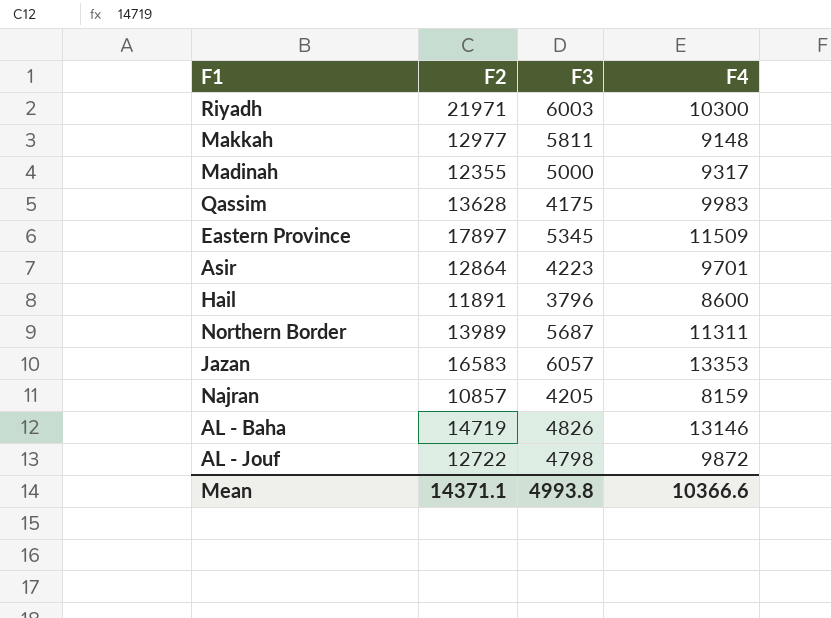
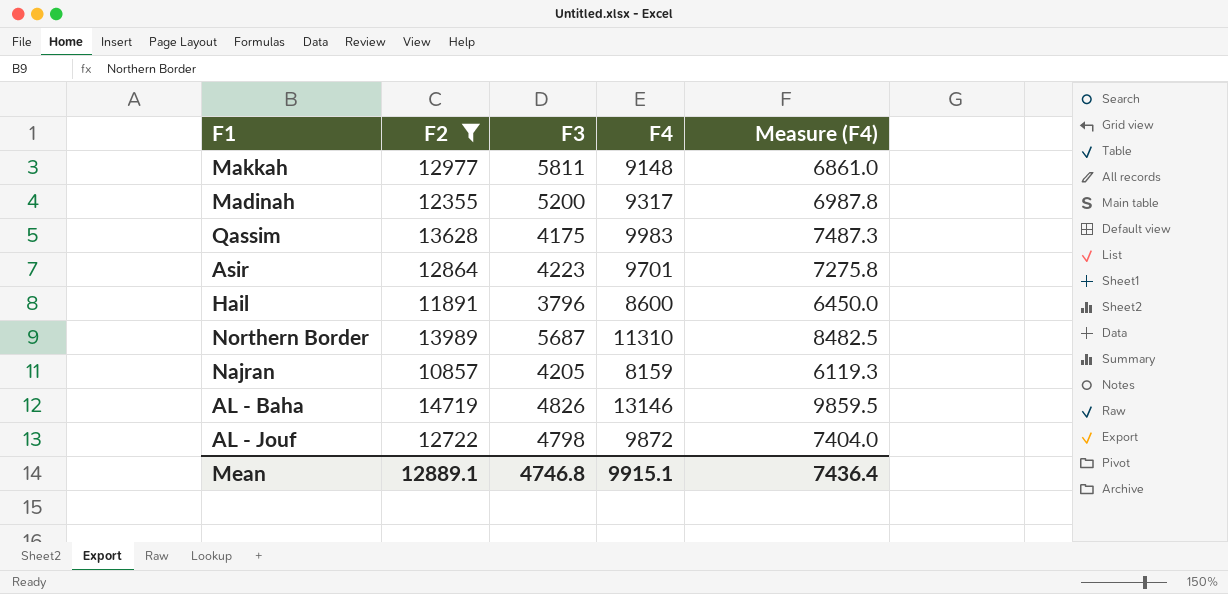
filter: none -> F2 <= 14719
column Measure (F4) | formula: none -> [F4] * 0.75
Madinah | F3: 5000 -> 5200
Northern Border | F4: 11311 -> 11310
Mean | F2: 14371.1 -> 12889.1
Mean | F3: 4993.8 -> 4746.8
Mean | F4: 10366.6 -> 9915.1

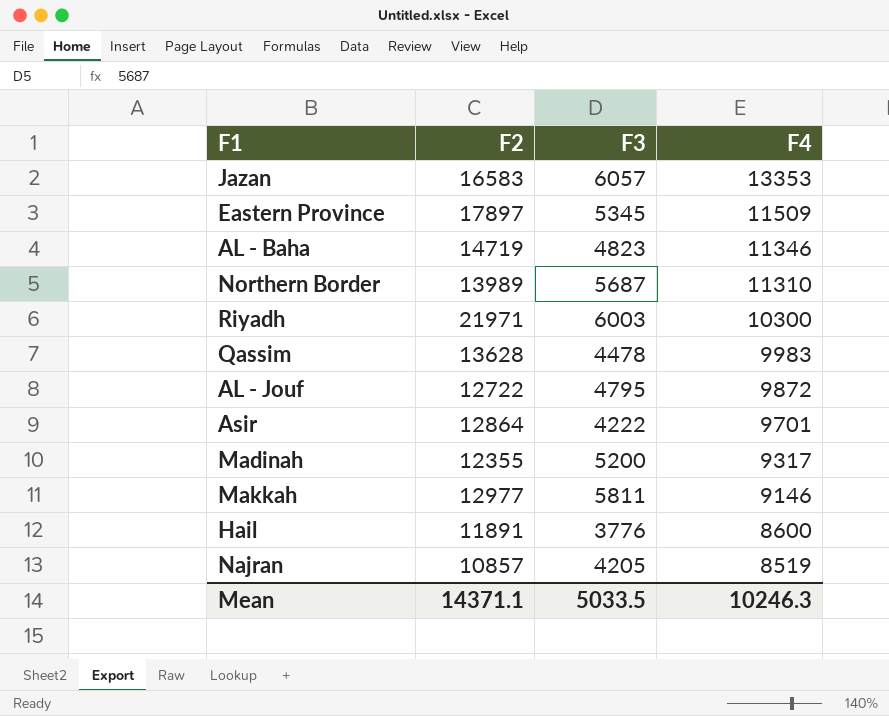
filter: F2 <= 14719 -> none
row order: none -> F4 descending
column Measure (F4) | formula: [F4] * 0.75 -> none
AL - Baha | F3: 4826 -> 4823
AL - Baha | F4: 13146 -> 11346
Qassim | F3: 4175 -> 4478
AL - Jouf | F3: 4798 -> 4795
Asir | F3: 4223 -> 4222
Makkah | F4: 9148 -> 9146
Hail | F3: 3796 -> 3776
Najran | F4: 8159 -> 8519
Mean | F2: 12889.1 -> 14371.1
Mean | F3: 4746.8 -> 5033.5
Mean | F4: 9915.1 -> 10246.3

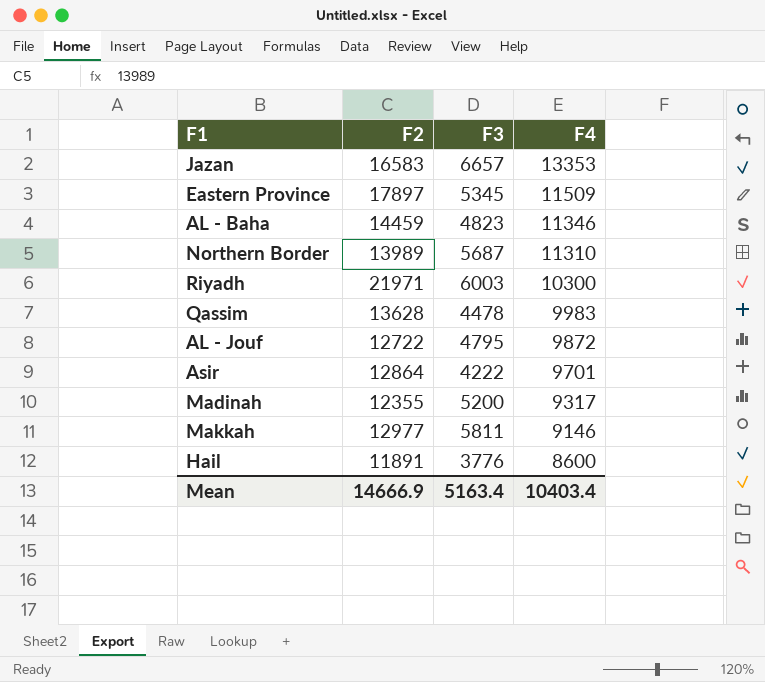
row Najran: 10857 | 4205 | 8519 -> none
Jazan | F3: 6057 -> 6657
AL - Baha | F2: 14719 -> 14459
Mean | F2: 14371.1 -> 14666.9
Mean | F3: 5033.5 -> 5163.4
Mean | F4: 10246.3 -> 10403.4

